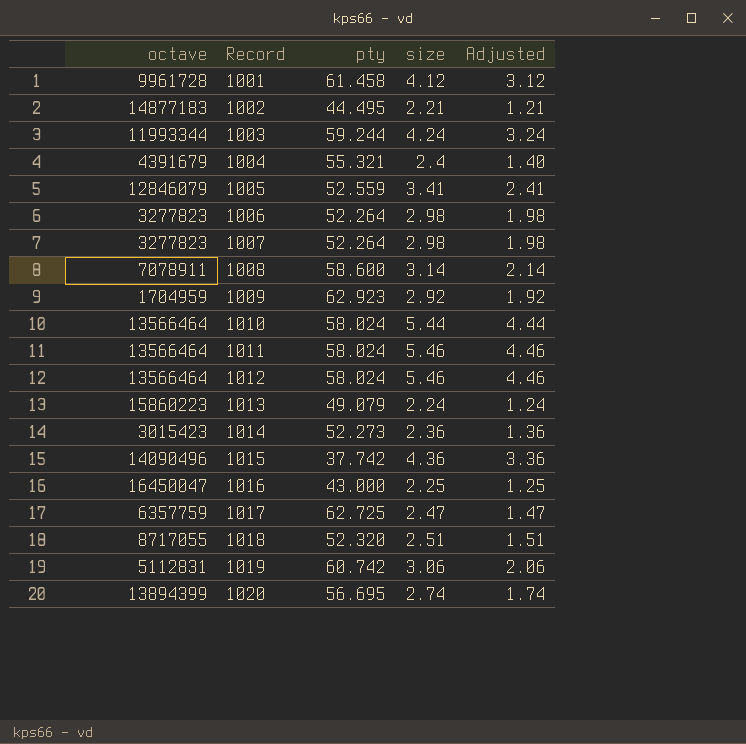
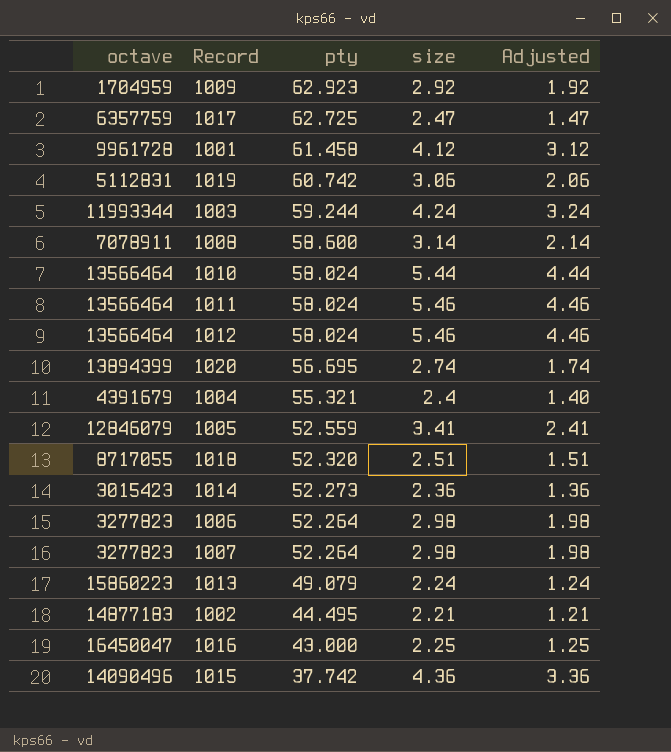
row order: Record ascending -> pty descending

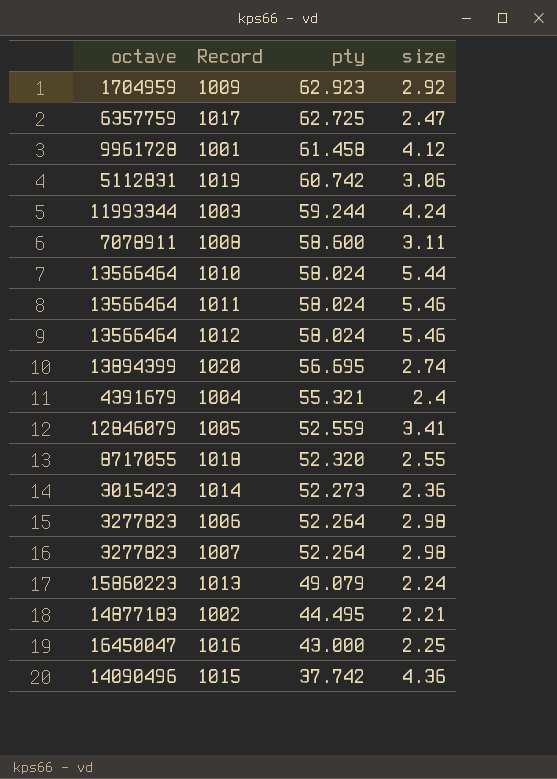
column Adjusted | formula: [size] - 1 -> none
1008 | size: 3.14 -> 3.11
1018 | size: 2.51 -> 2.55

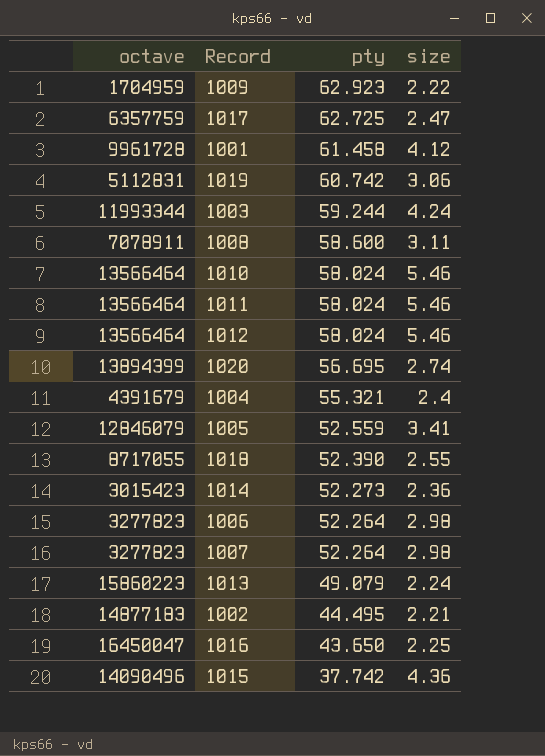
1009 | size: 2.92 -> 2.22
1010 | size: 5.44 -> 5.46
1018 | pty: 52.320 -> 52.390
1016 | pty: 43.000 -> 43.650

